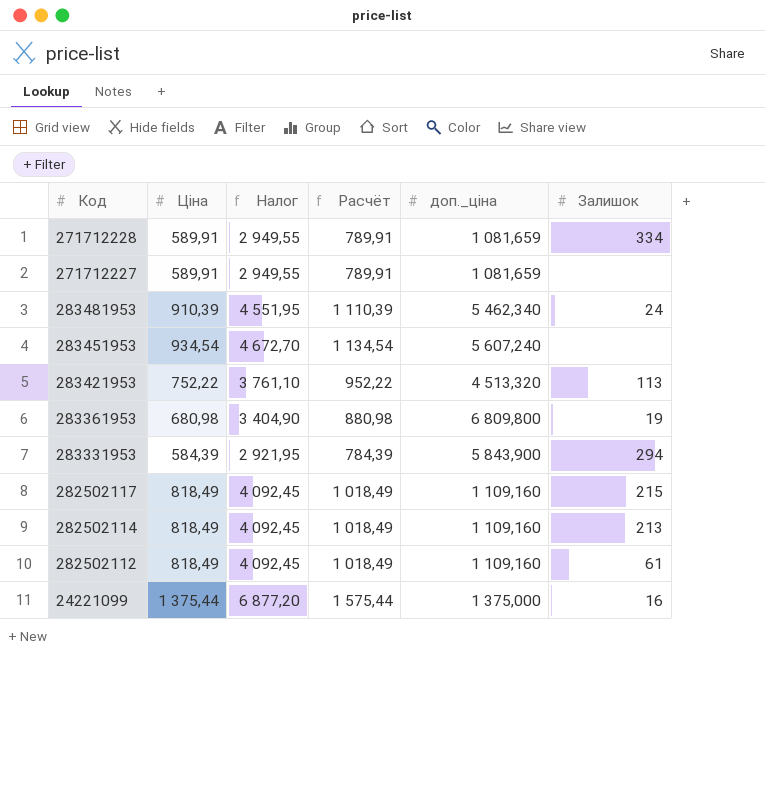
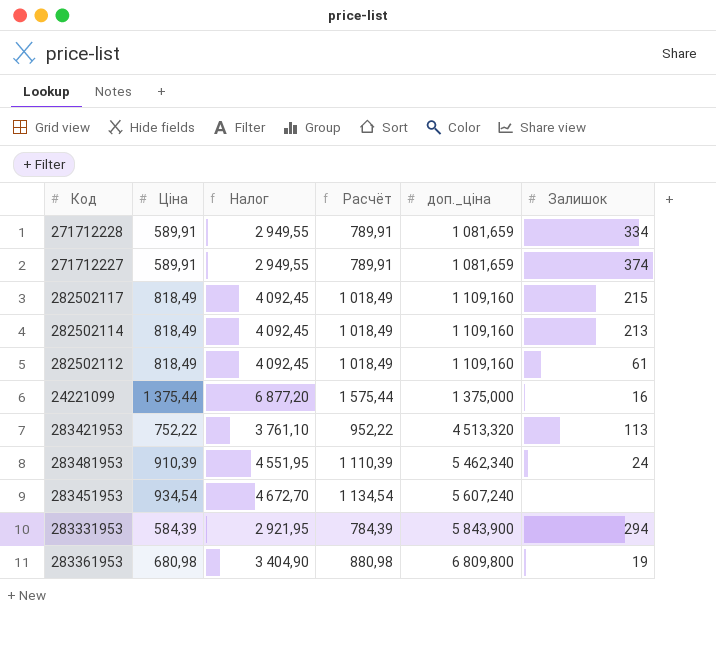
row order: none -> доп._ціна ascending
271712227 | Залишок: none -> 374

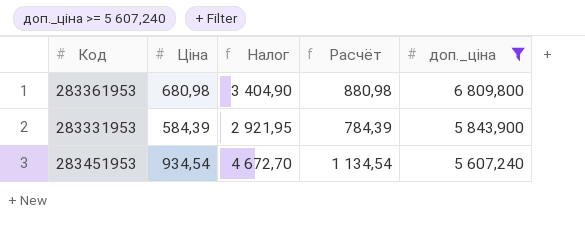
filter: none -> доп._ціна >= 5 607,240
row order: доп._ціна ascending -> доп._ціна descending
column Залишок | position: 6 -> none

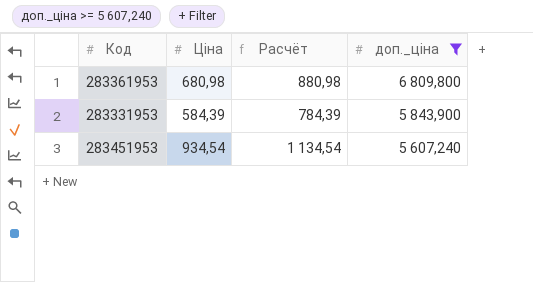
column Налог | formula: [Ціна] * 5 -> none

